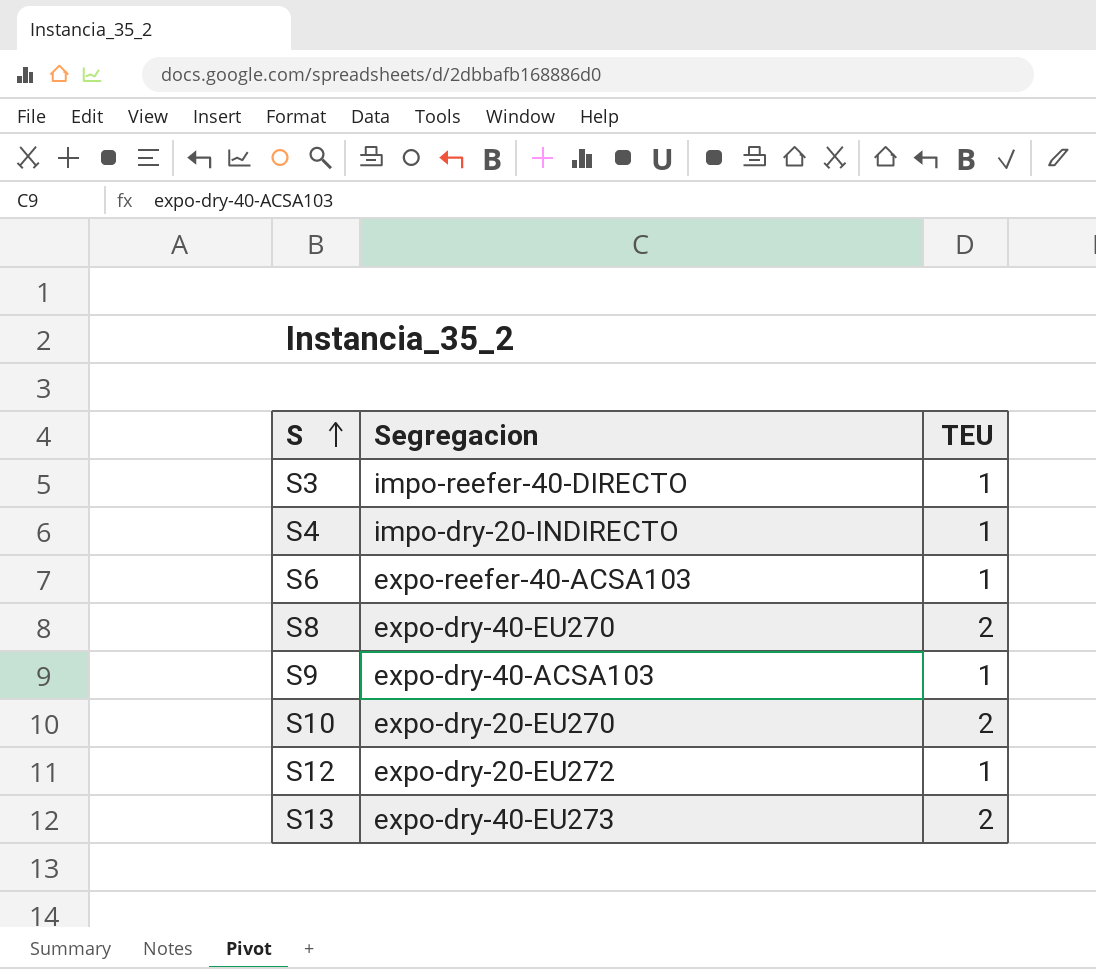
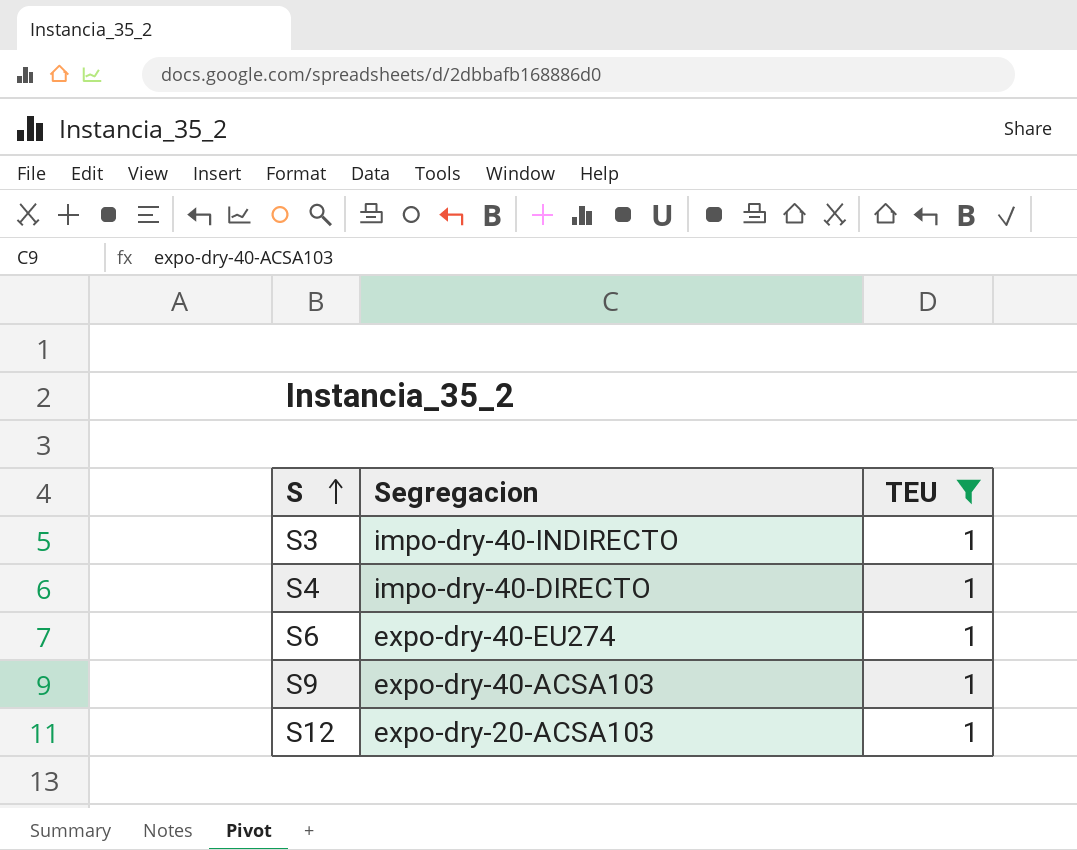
filter: none -> TEU = 1
S3 | Segregacion: impo-reefer-40-DIRECTO -> impo-dry-40-INDIRECTO
S4 | Segregacion: impo-dry-20-INDIRECTO -> impo-dry-40-DIRECTO
S6 | Segregacion: expo-reefer-40-ACSA103 -> expo-dry-40-EU274
S12 | Segregacion: expo-dry-20-EU272 -> expo-dry-20-ACSA103

